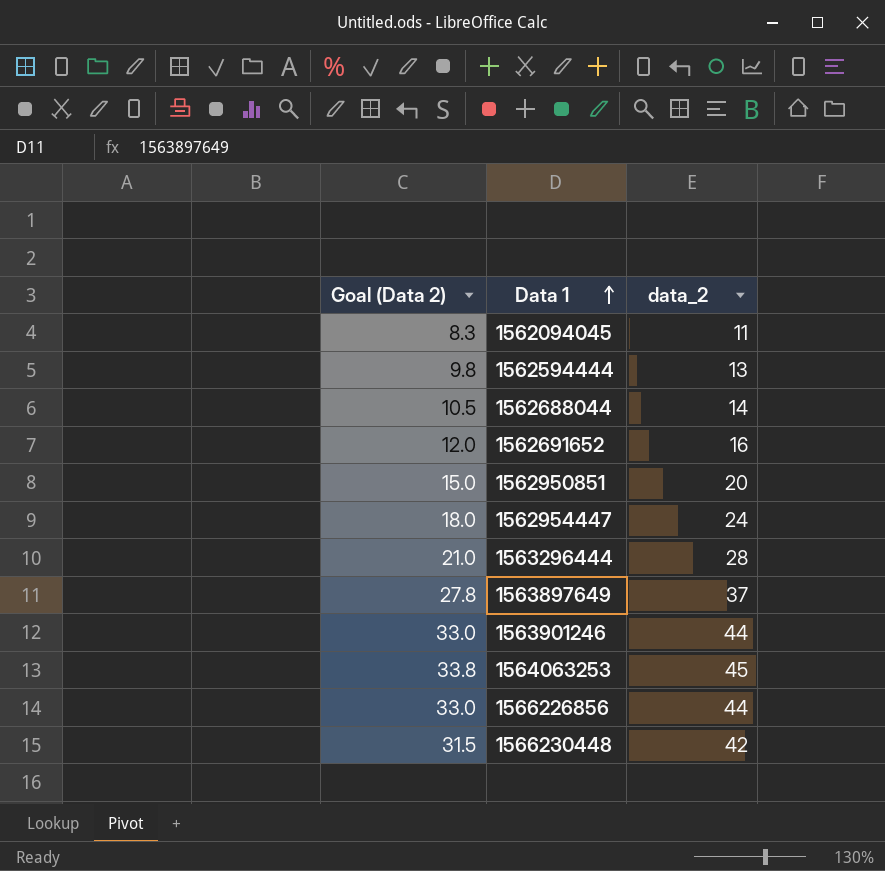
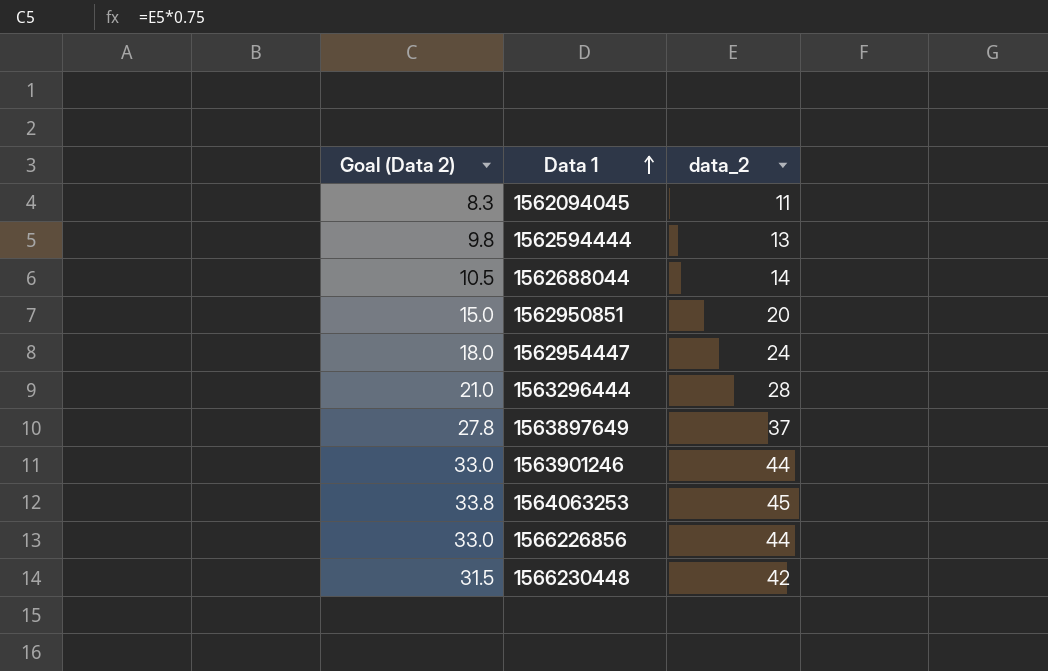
row 1562691652: 12.0 | 16 -> none

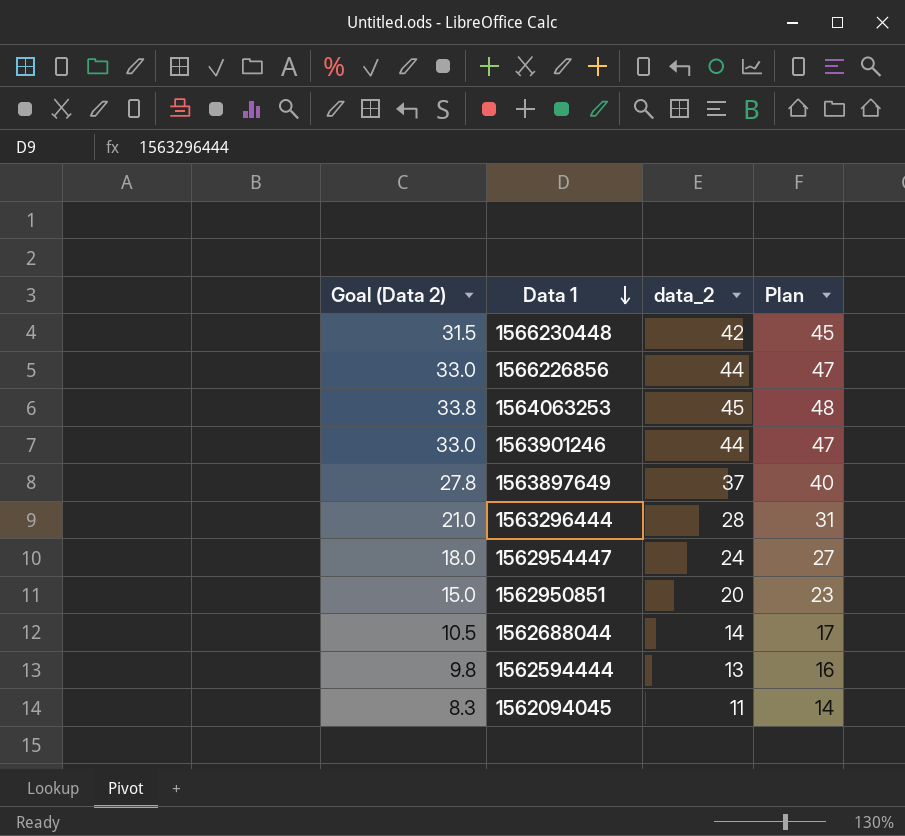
row order: Data 1 ascending -> Data 1 descending
column Plan | formula: none -> [data_2] + 3

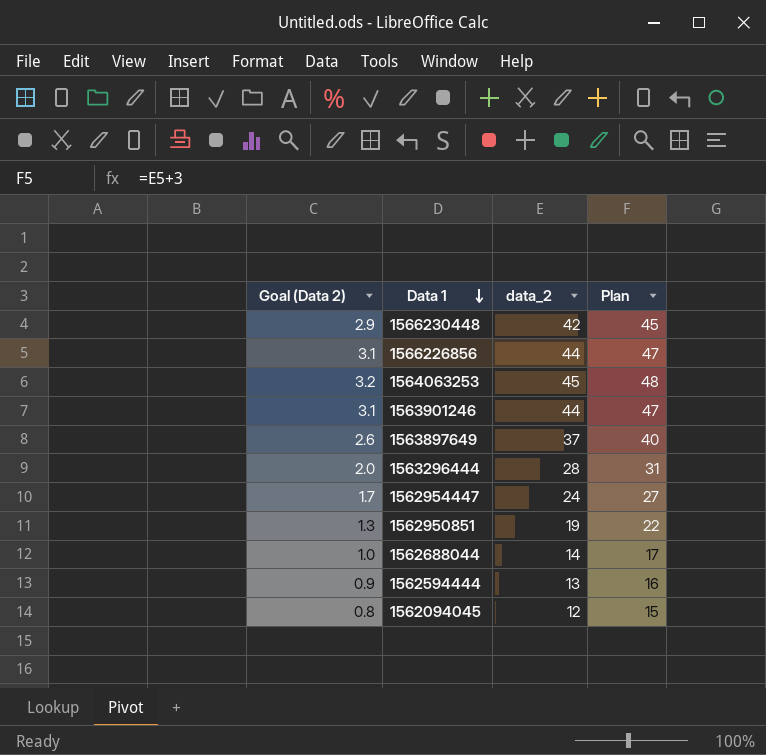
column Goal (Data 2) | formula: [data_2] * 0.75 -> [data_2] * 0.07
1562950851 | data_2: 20 -> 19
1562950851 | Plan: 23 -> 22
1562094045 | data_2: 11 -> 12
1562094045 | Plan: 14 -> 15

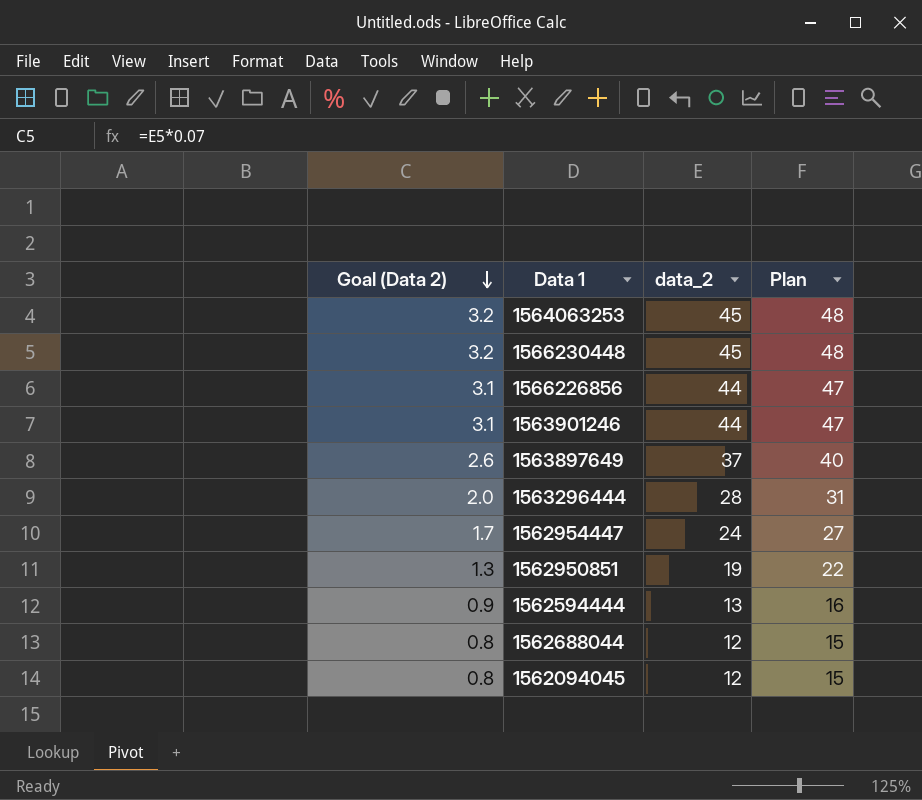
row order: Data 1 descending -> Goal (Data 2) descending
1566230448 | Goal (Data 2): 2.9 -> 3.2
1566230448 | data_2: 42 -> 45
1566230448 | Plan: 45 -> 48
1562688044 | Goal (Data 2): 1.0 -> 0.8
1562688044 | data_2: 14 -> 12
1562688044 | Plan: 17 -> 15

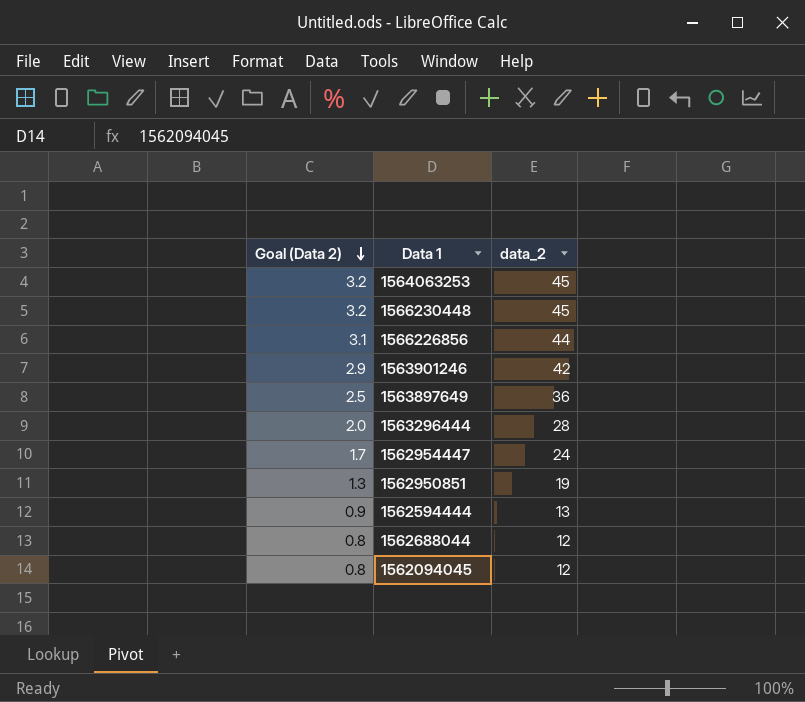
column Plan | formula: [data_2] + 3 -> none
1563901246 | Goal (Data 2): 3.1 -> 2.9
1563901246 | data_2: 44 -> 42
1563897649 | Goal (Data 2): 2.6 -> 2.5
1563897649 | data_2: 37 -> 36

